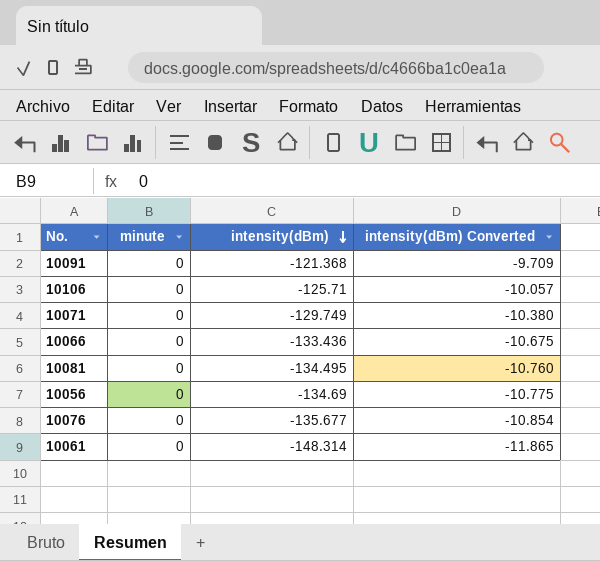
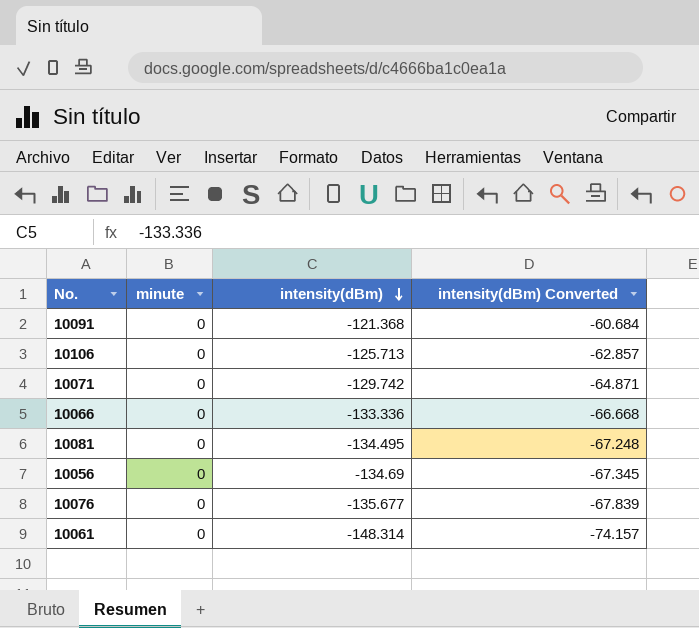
column intensity(dBm) Converted | formula: [intensity(dBm)] * 0.08 -> [intensity(dBm)] * 0.5
10106 | intensity(dBm): -125.71 -> -125.713
10071 | intensity(dBm): -129.749 -> -129.742
10066 | intensity(dBm): -133.436 -> -133.336

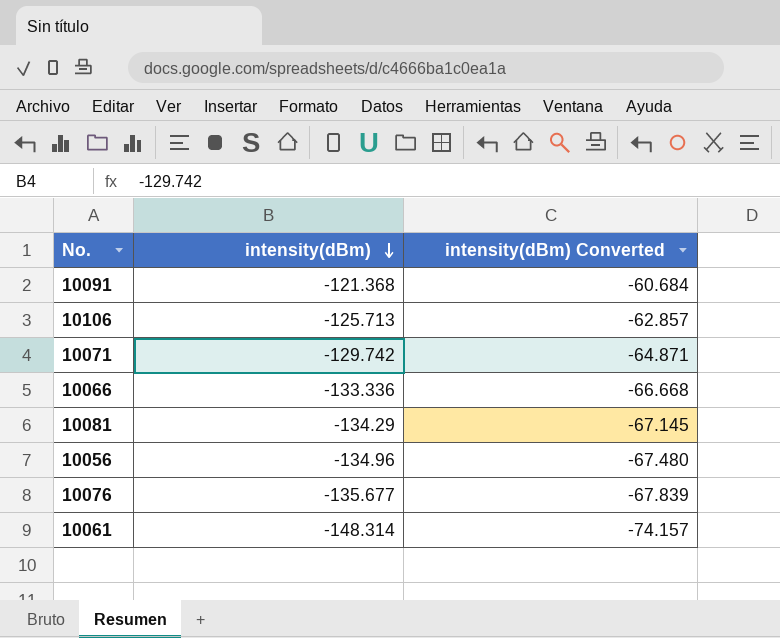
column minute | position: 2 -> none
10081 | intensity(dBm): -134.495 -> -134.29
10081 | intensity(dBm) Converted: -67.248 -> -67.145
10056 | intensity(dBm): -134.69 -> -134.96
10056 | intensity(dBm) Converted: -67.345 -> -67.480

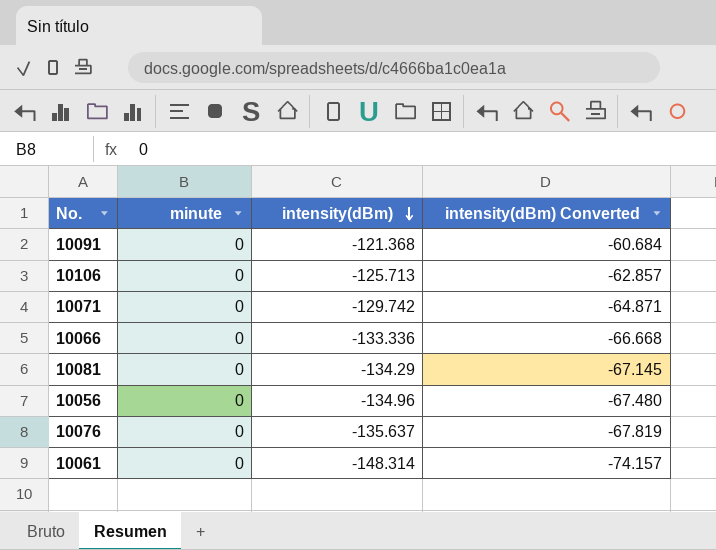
column minute | position: none -> 2
10076 | intensity(dBm): -135.677 -> -135.637
10076 | intensity(dBm) Converted: -67.839 -> -67.819

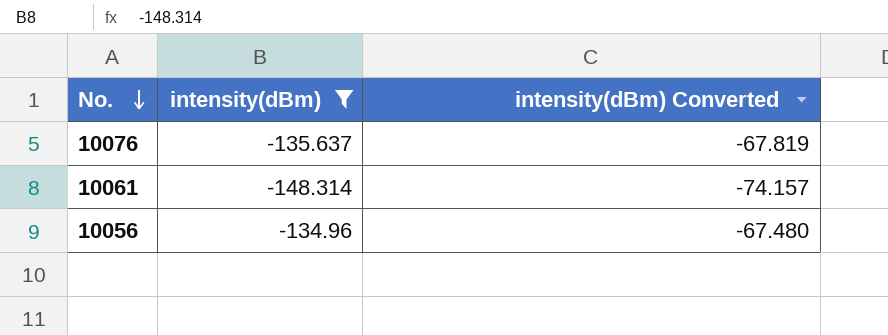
filter: none -> intensity(dBm) <= -134.96
row order: intensity(dBm) descending -> No. descending
column minute | position: 2 -> none

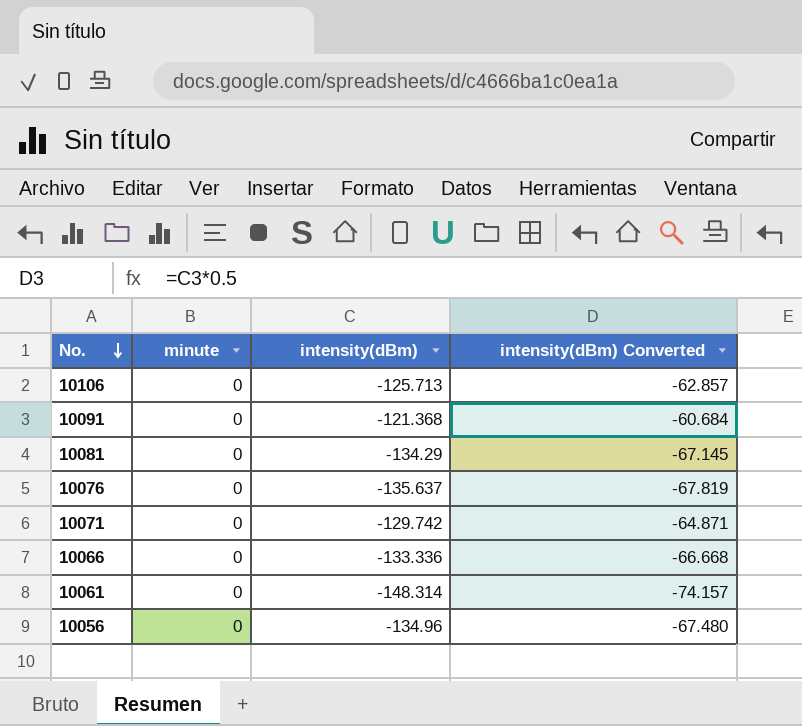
filter: intensity(dBm) <= -134.96 -> none
column minute | position: none -> 2

